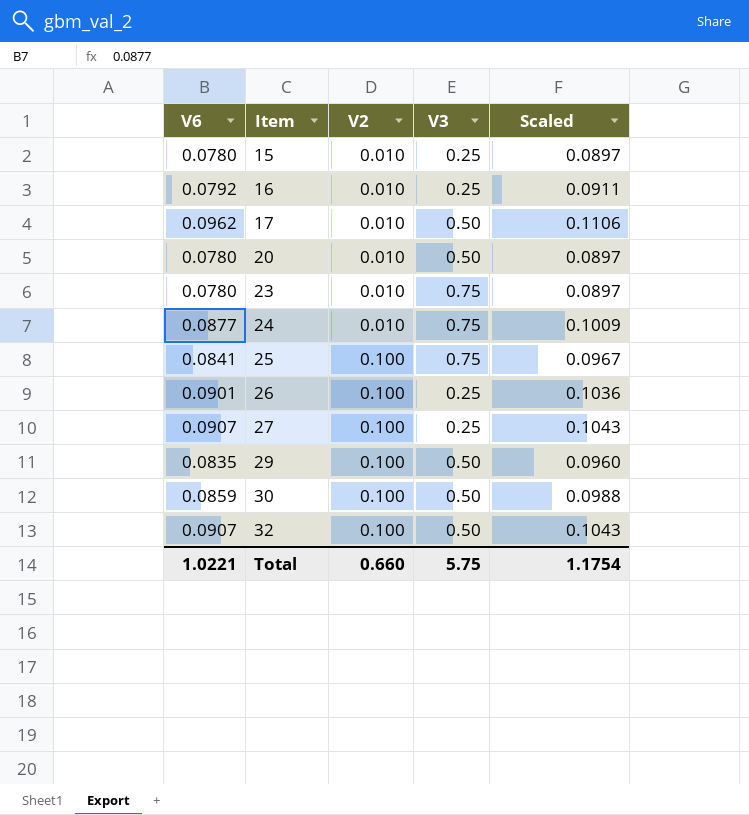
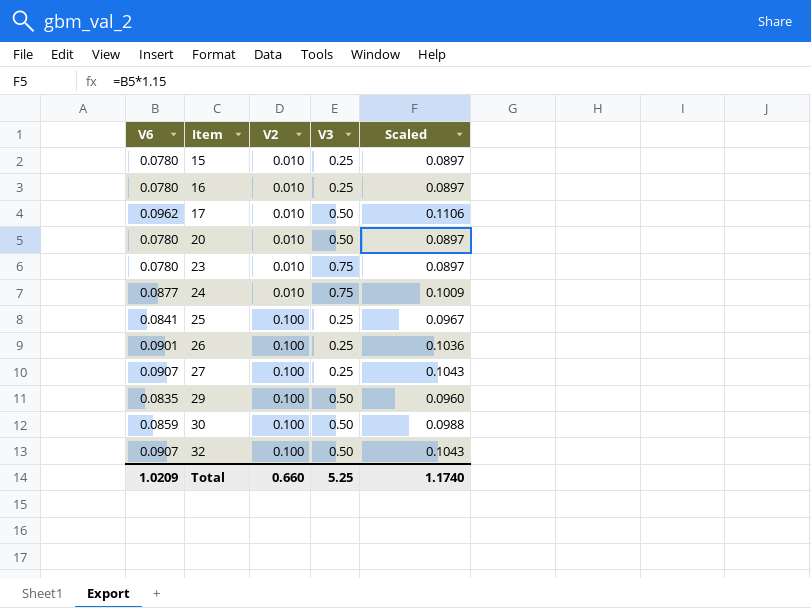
16 | V6: 0.0792 -> 0.0780
16 | Scaled: 0.0911 -> 0.0897
25 | V3: 0.75 -> 0.25
Total | V6: 1.0221 -> 1.0209
Total | V3: 5.75 -> 5.25
Total | Scaled: 1.1754 -> 1.1740

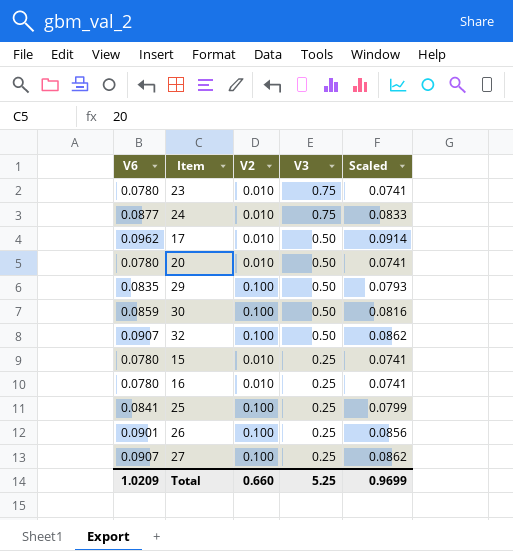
row order: Item ascending -> V3 descending
column Scaled | formula: [V6] * 1.15 -> [V6] * 0.95
Total | Scaled: 1.1740 -> 0.9699

